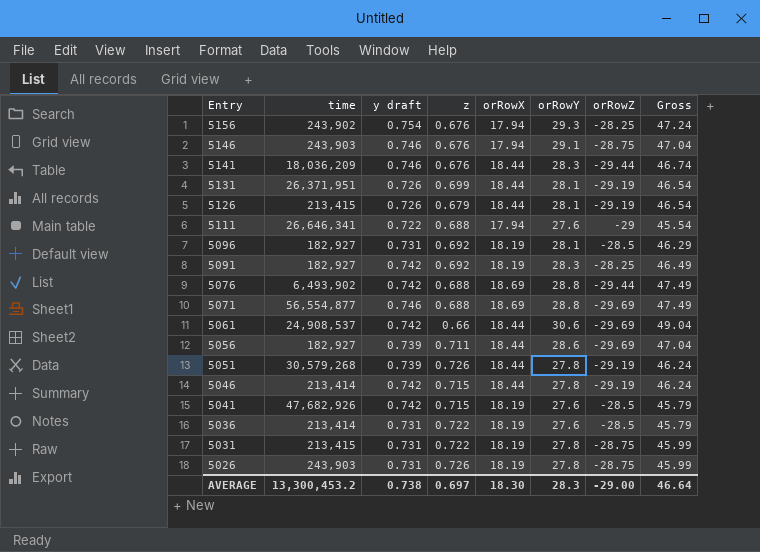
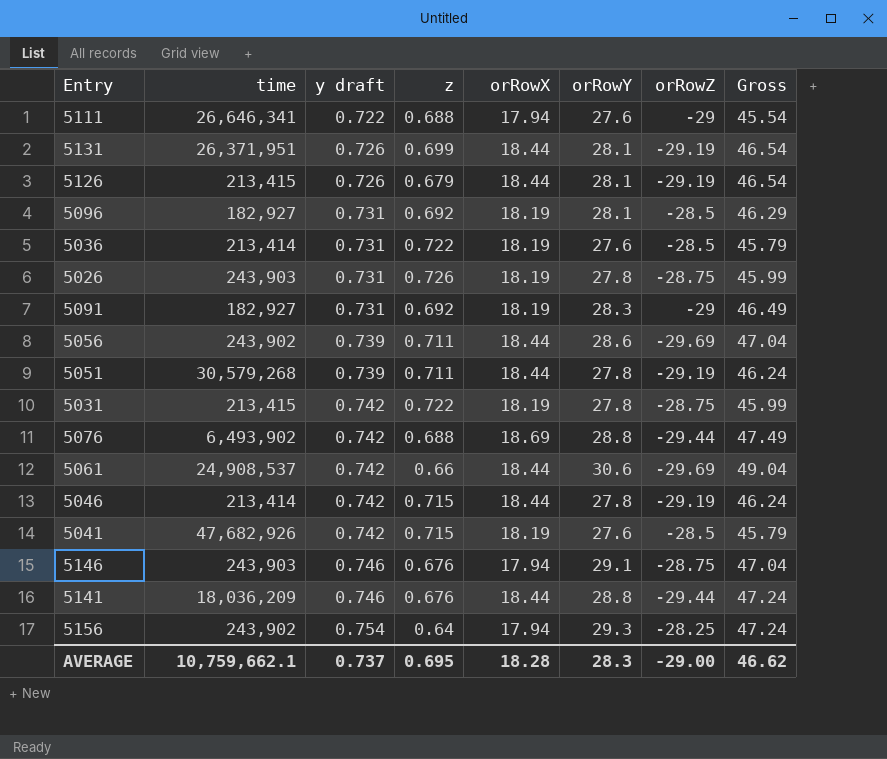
row order: Entry descending -> y draft ascending
row 5071: 56,554,877 | 0.746 | 0.688 | 18.69 | 28.8 | -29.69 | 47.49 -> none
5091 | y draft: 0.742 -> 0.731
5091 | orRowZ: -28.25 -> -29
5056 | time: 182,927 -> 243,902
5051 | z: 0.726 -> 0.711
5031 | y draft: 0.731 -> 0.742
5141 | orRowY: 28.3 -> 28.8
5141 | Gross: 46.74 -> 47.24
5156 | z: 0.676 -> 0.64
AVERAGE | time: 13,300,453.2 -> 10,759,662.1
AVERAGE | y draft: 0.738 -> 0.737
AVERAGE | z: 0.697 -> 0.695
AVERAGE | orRowX: 18.30 -> 18.28
AVERAGE | Gross: 46.64 -> 46.62

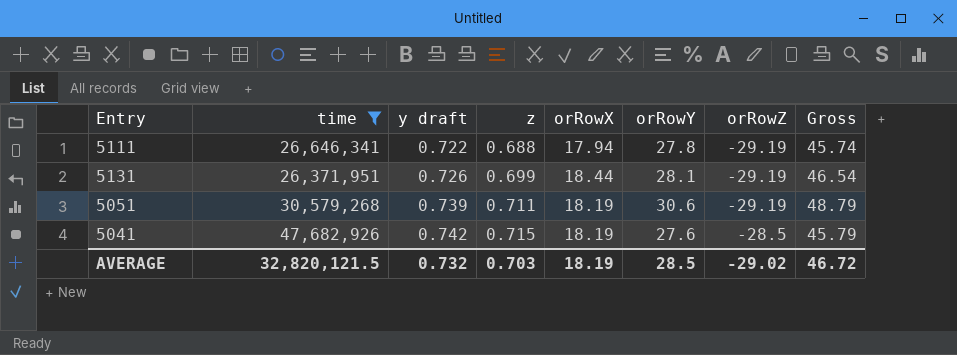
filter: none -> time >= 26,371,951
5111 | orRowY: 27.6 -> 27.8
5111 | orRowZ: -29 -> -29.19
5111 | Gross: 45.54 -> 45.74
5051 | orRowX: 18.44 -> 18.19
5051 | orRowY: 27.8 -> 30.6
5051 | Gross: 46.24 -> 48.79
AVERAGE | time: 10,759,662.1 -> 32,820,121.5
AVERAGE | y draft: 0.737 -> 0.732
AVERAGE | z: 0.695 -> 0.703
AVERAGE | orRowX: 18.28 -> 18.19
AVERAGE | orRowY: 28.3 -> 28.5
AVERAGE | orRowZ: -29.00 -> -29.02
AVERAGE | Gross: 46.62 -> 46.72

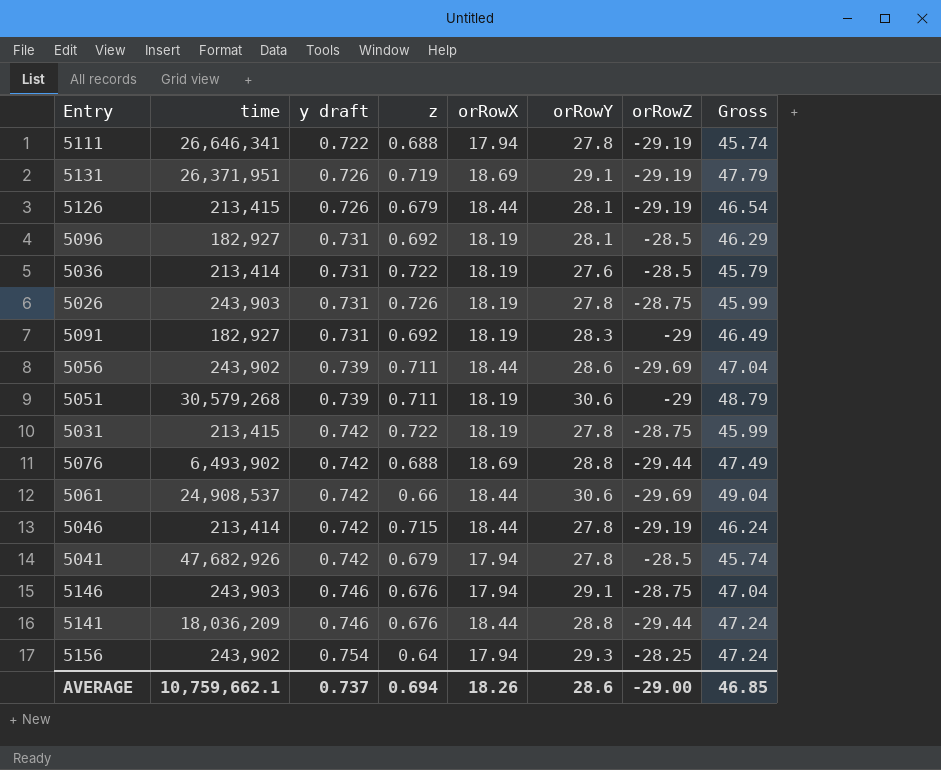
filter: time >= 26,371,951 -> none
5131 | z: 0.699 -> 0.719
5131 | orRowX: 18.44 -> 18.69
5131 | orRowY: 28.1 -> 29.1
5131 | Gross: 46.54 -> 47.79
5051 | orRowZ: -29.19 -> -29
5041 | z: 0.715 -> 0.679
5041 | orRowX: 18.19 -> 17.94
5041 | orRowY: 27.6 -> 27.8
5041 | Gross: 45.79 -> 45.74
AVERAGE | time: 32,820,121.5 -> 10,759,662.1
AVERAGE | y draft: 0.732 -> 0.737
AVERAGE | z: 0.703 -> 0.694
AVERAGE | orRowX: 18.19 -> 18.26
AVERAGE | orRowY: 28.5 -> 28.6
AVERAGE | orRowZ: -29.02 -> -29.00
AVERAGE | Gross: 46.72 -> 46.85

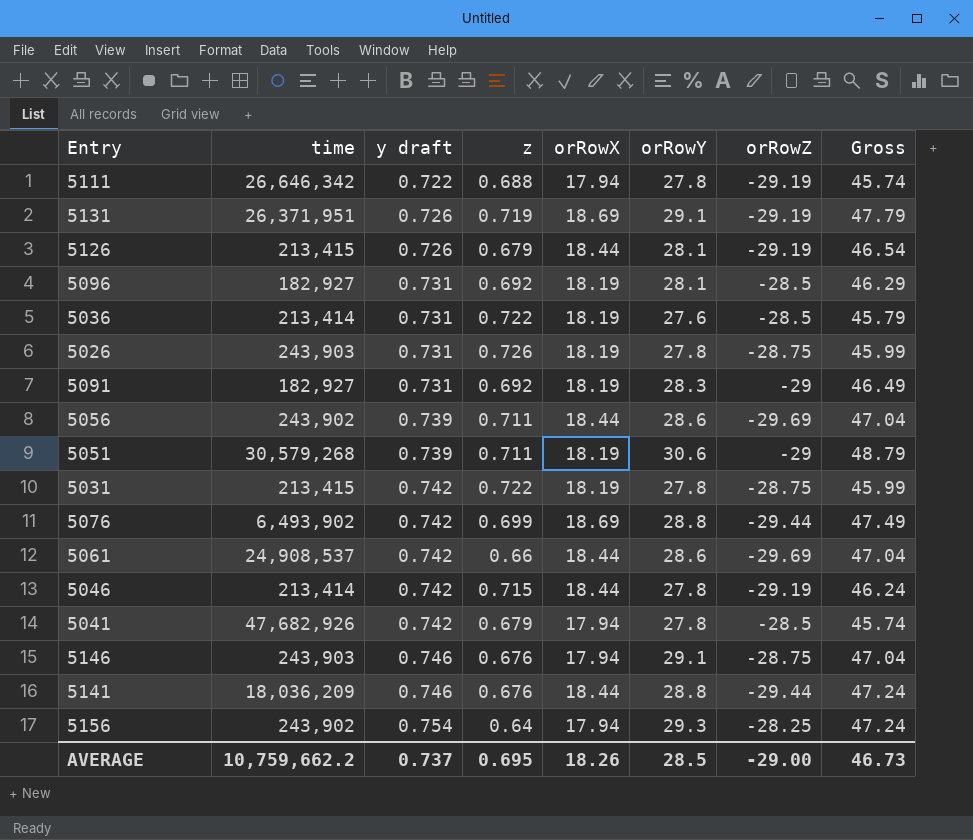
5111 | time: 26,646,341 -> 26,646,342
5076 | z: 0.688 -> 0.699
5061 | orRowY: 30.6 -> 28.6
5061 | Gross: 49.04 -> 47.04
AVERAGE | time: 10,759,662.1 -> 10,759,662.2
AVERAGE | z: 0.694 -> 0.695
AVERAGE | orRowY: 28.6 -> 28.5
AVERAGE | Gross: 46.85 -> 46.73

